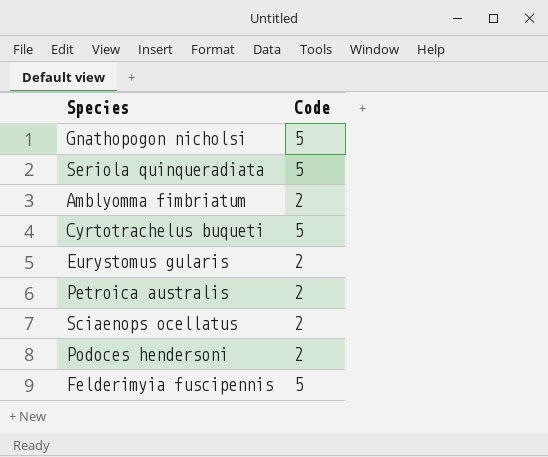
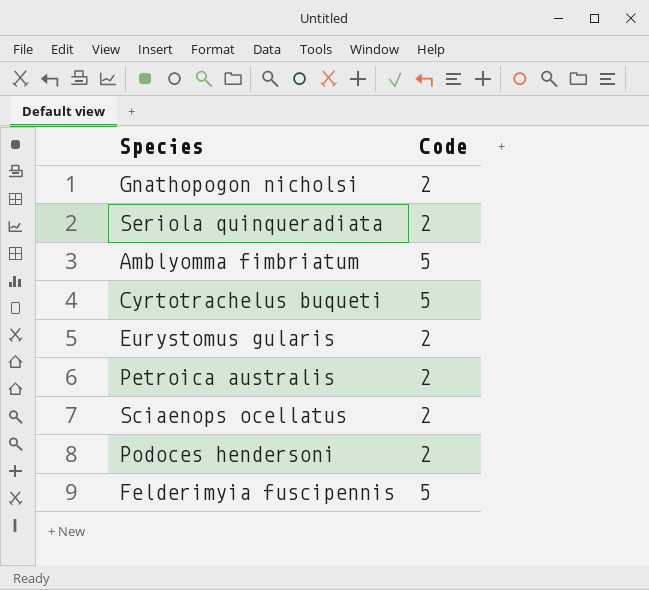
Gnathopogon nicholsi | Code: 5 -> 2
Seriola quinqueradiata | Code: 5 -> 2
Amblyomma fimbriatum | Code: 2 -> 5

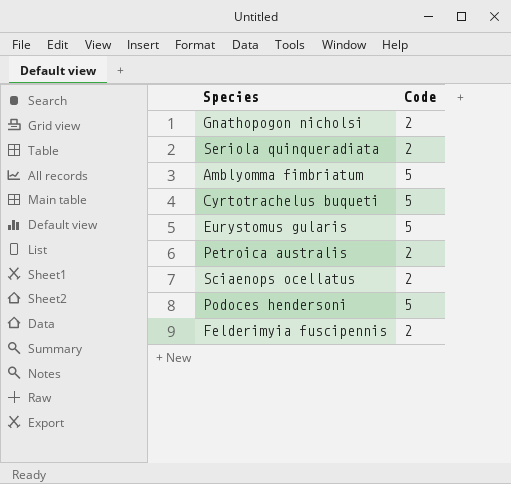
Eurystomus gularis | Code: 2 -> 5
Podoces hendersoni | Code: 2 -> 5
Felderimyia fuscipennis | Code: 5 -> 2

